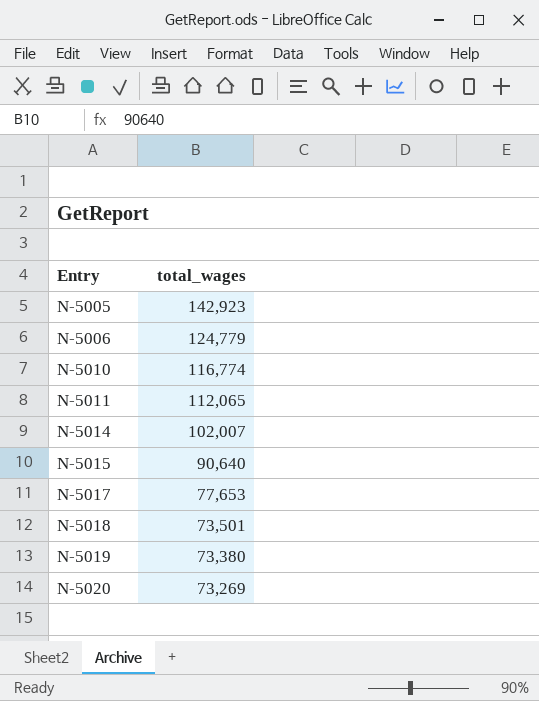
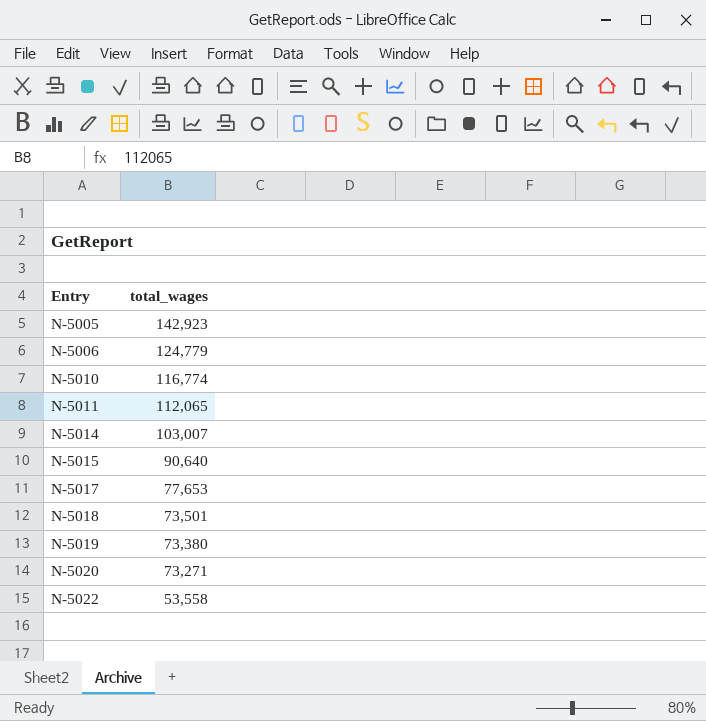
N-5014 | total_wages: 102,007 -> 103,007
N-5020 | total_wages: 73,269 -> 73,271
row N-5022: none -> 53,558

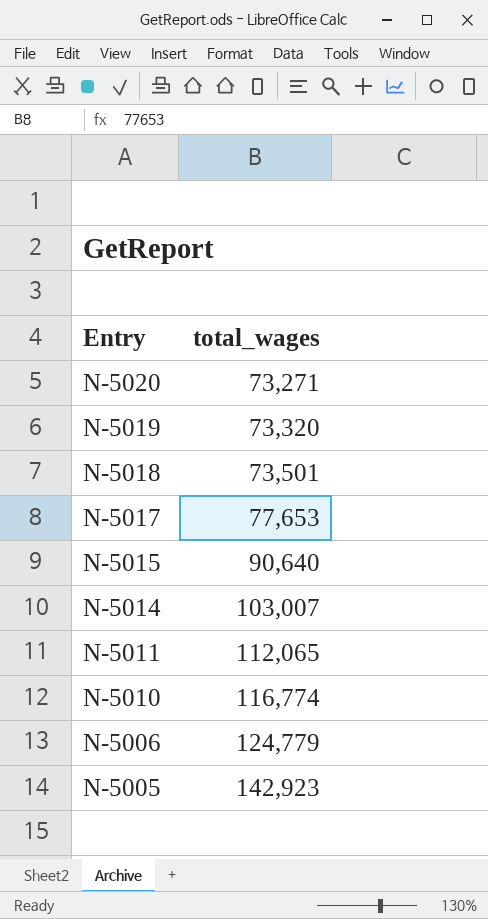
row order: Entry ascending -> Entry descending
row N-5022: 53,558 -> none
N-5019 | total_wages: 73,380 -> 73,320

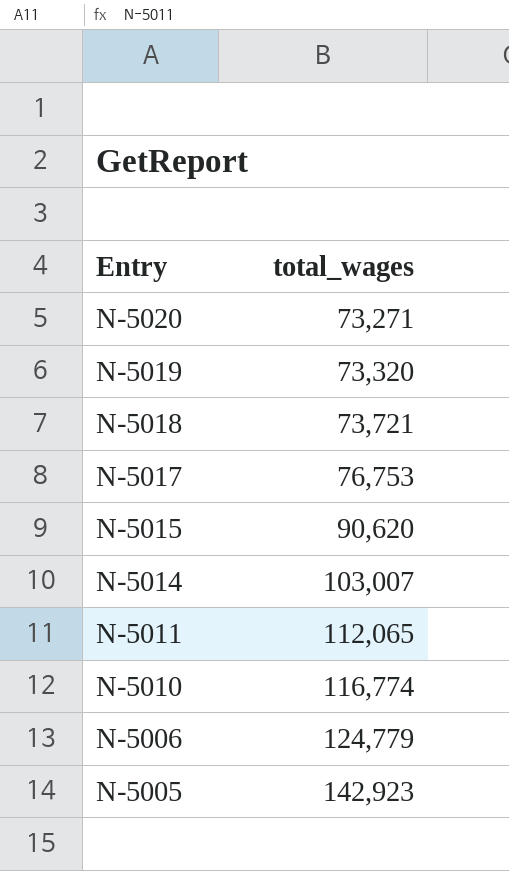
N-5018 | total_wages: 73,501 -> 73,721
N-5017 | total_wages: 77,653 -> 76,753
N-5015 | total_wages: 90,640 -> 90,620

